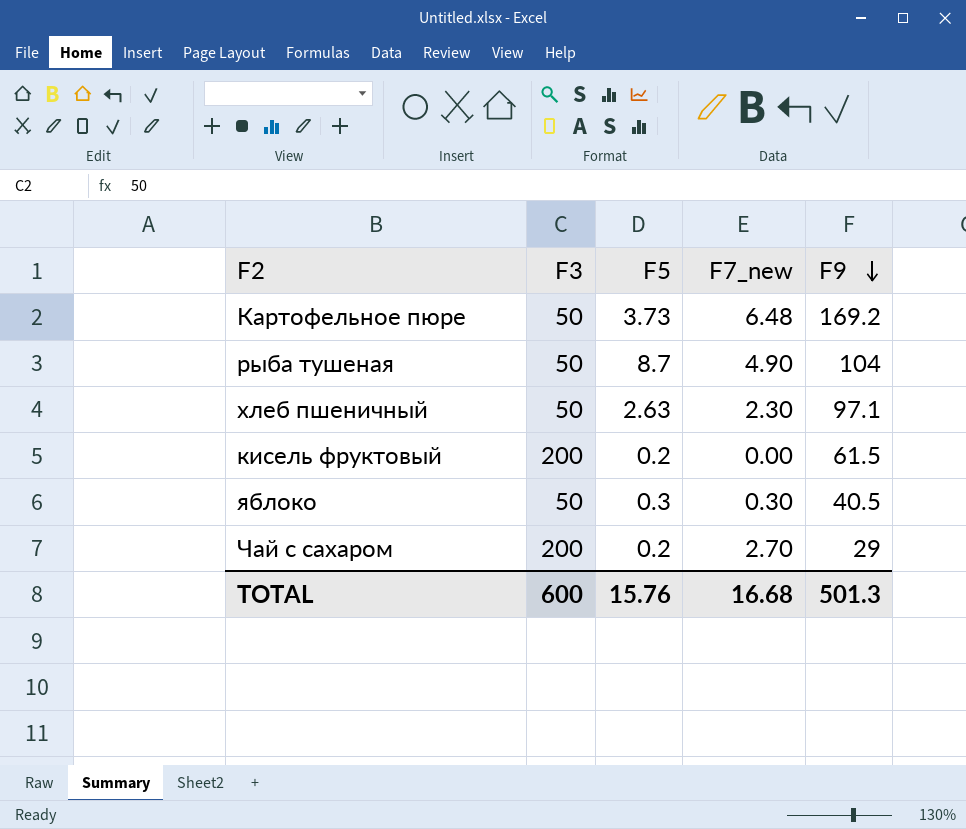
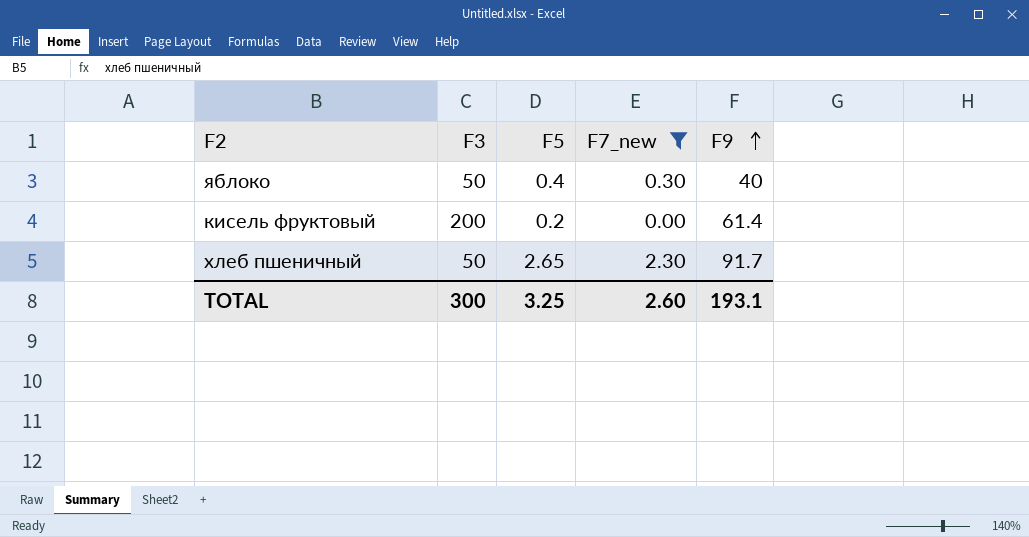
filter: none -> F7_new <= 2.30
row order: F9 descending -> F9 ascending
яблоко | F5: 0.3 -> 0.4
яблоко | F9: 40.5 -> 40
кисель фруктовый | F9: 61.5 -> 61.4
хлеб пшеничный | F5: 2.63 -> 2.65
хлеб пшеничный | F9: 97.1 -> 91.7
TOTAL | F3: 600 -> 300
TOTAL | F5: 15.76 -> 3.25
TOTAL | F7_new: 16.68 -> 2.60
TOTAL | F9: 501.3 -> 193.1

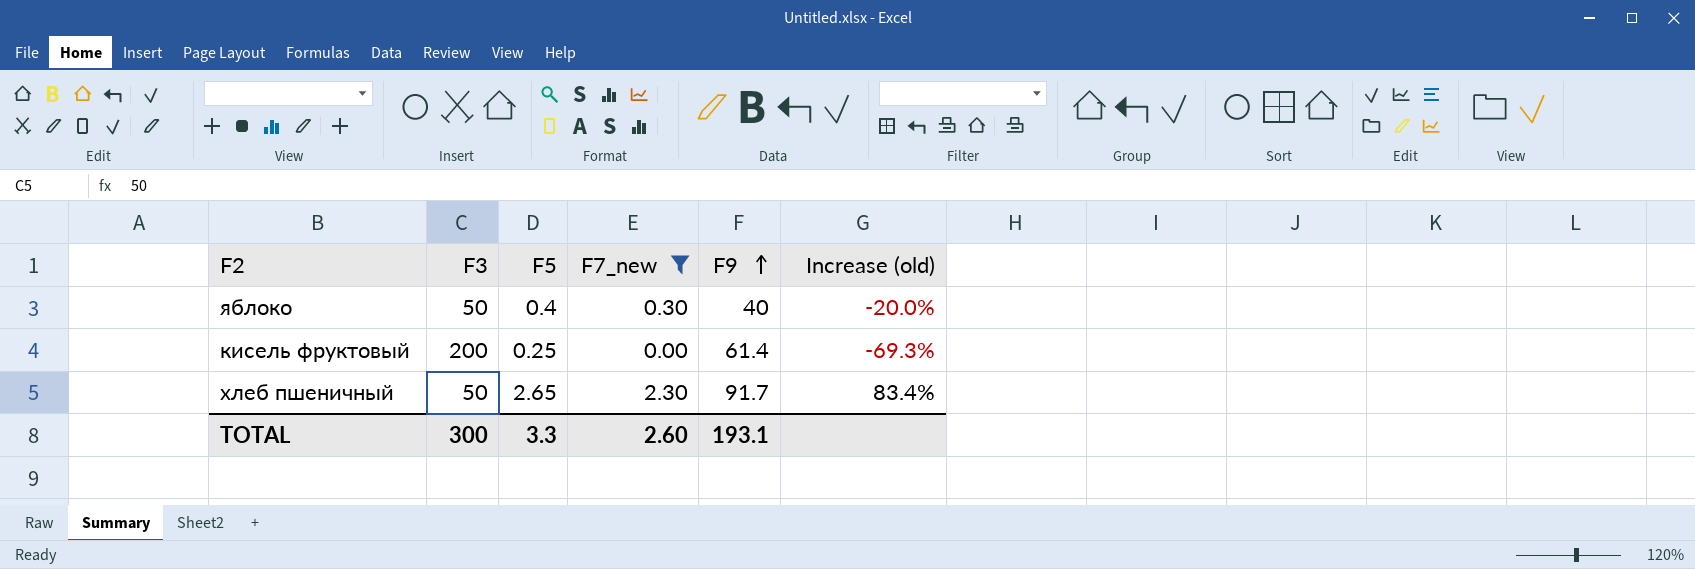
column Increase (old) | formula: none -> ([F9] - [F3]) / [F3]
кисель фруктовый | F5: 0.2 -> 0.25
TOTAL | F5: 3.25 -> 3.3

